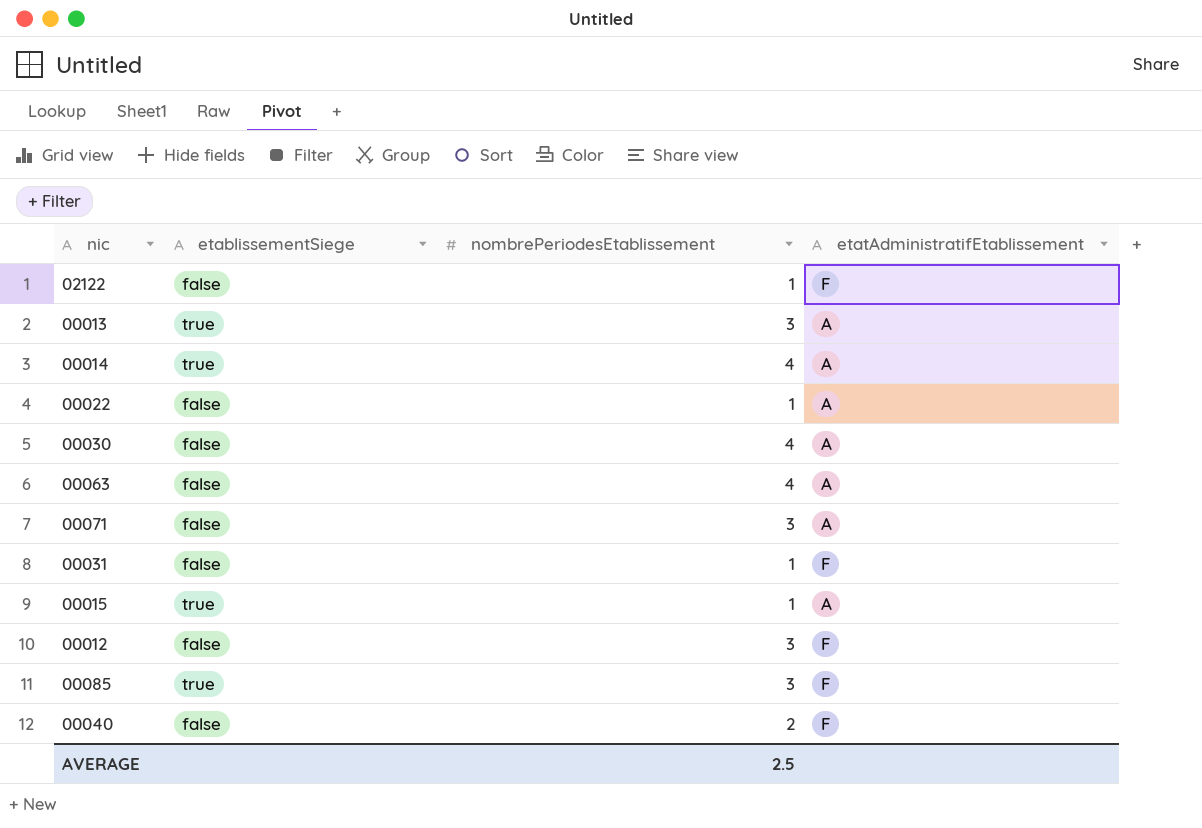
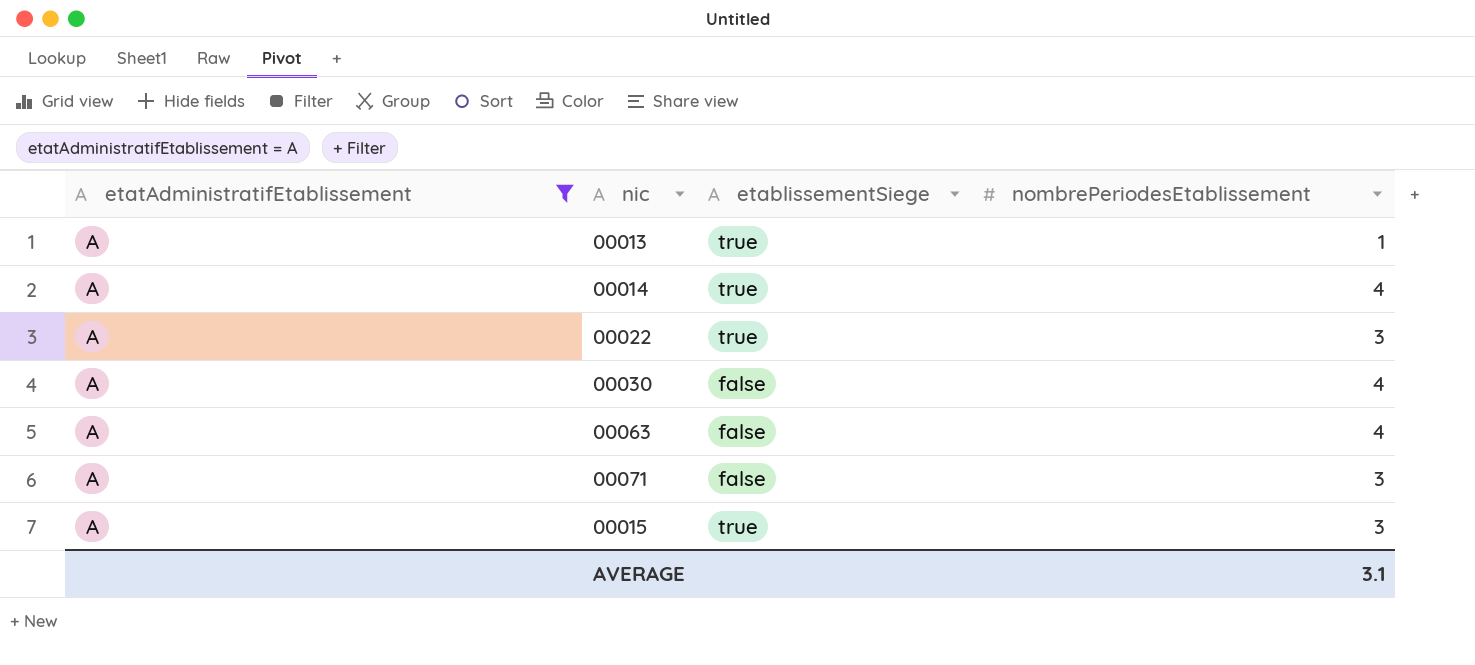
filter: none -> etatAdministratifEtablissement = A
column etatAdministratifEtablissement | position: 4 -> 1
00013 | nombrePeriodesEtablissement: 3 -> 1
00022 | etablissementSiege: false -> true
00022 | nombrePeriodesEtablissement: 1 -> 3
00015 | nombrePeriodesEtablissement: 1 -> 3
AVERAGE | nombrePeriodesEtablissement: 2.5 -> 3.1

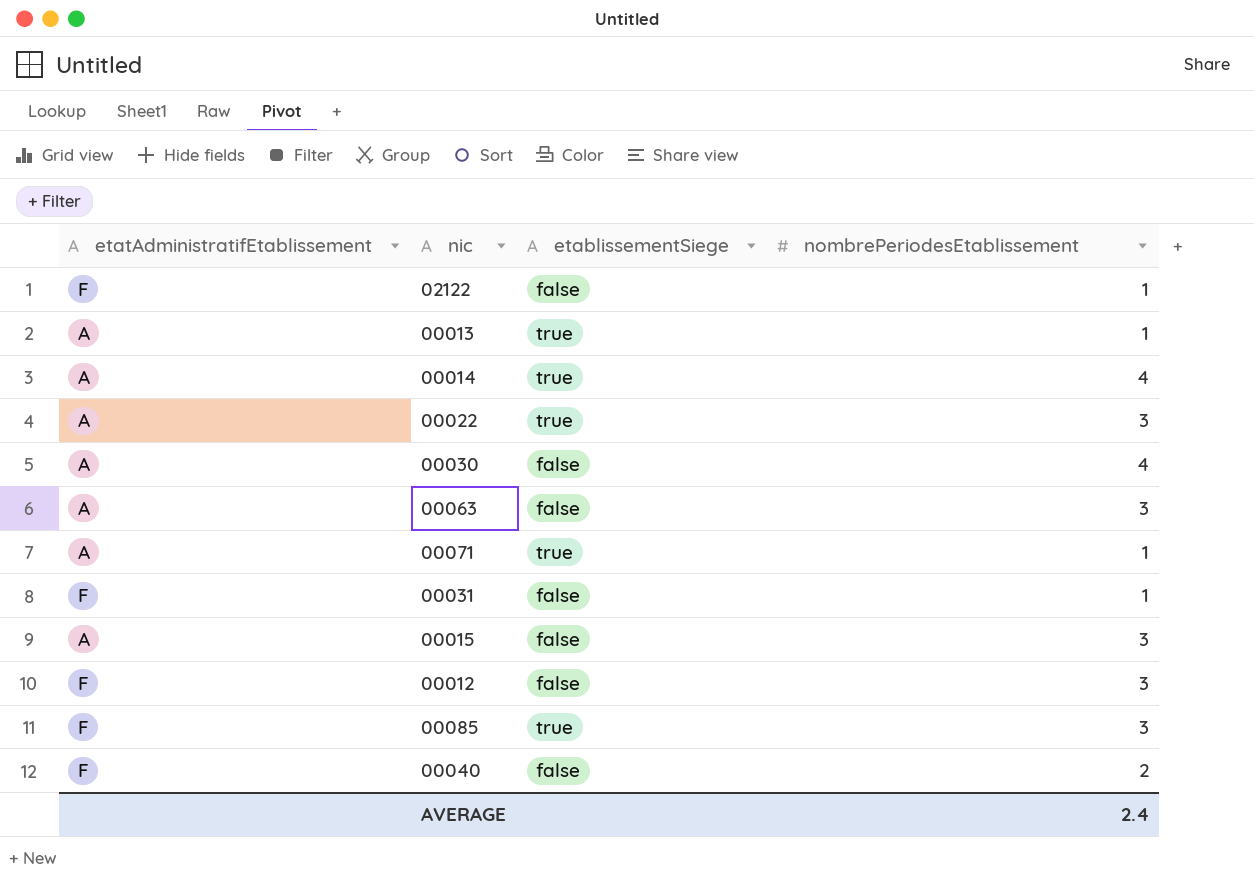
filter: etatAdministratifEtablissement = A -> none
00063 | nombrePeriodesEtablissement: 4 -> 3
00071 | etablissementSiege: false -> true
00071 | nombrePeriodesEtablissement: 3 -> 1
00015 | etablissementSiege: true -> false
AVERAGE | nombrePeriodesEtablissement: 3.1 -> 2.4

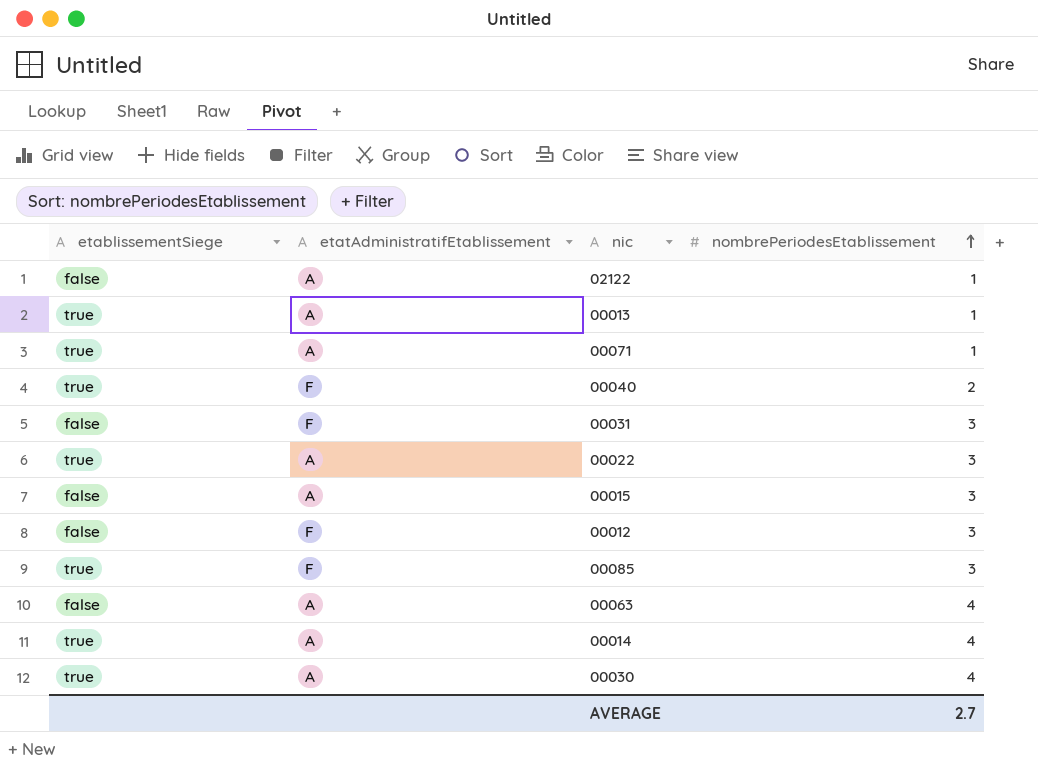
row order: none -> nombrePeriodesEtablissement ascending
column etablissementSiege | position: 3 -> 1
02122 | etatAdministratifEtablissement: F -> A
00040 | etablissementSiege: false -> true
00031 | nombrePeriodesEtablissement: 1 -> 3
00063 | nombrePeriodesEtablissement: 3 -> 4
00030 | etablissementSiege: false -> true
AVERAGE | nombrePeriodesEtablissement: 2.4 -> 2.7

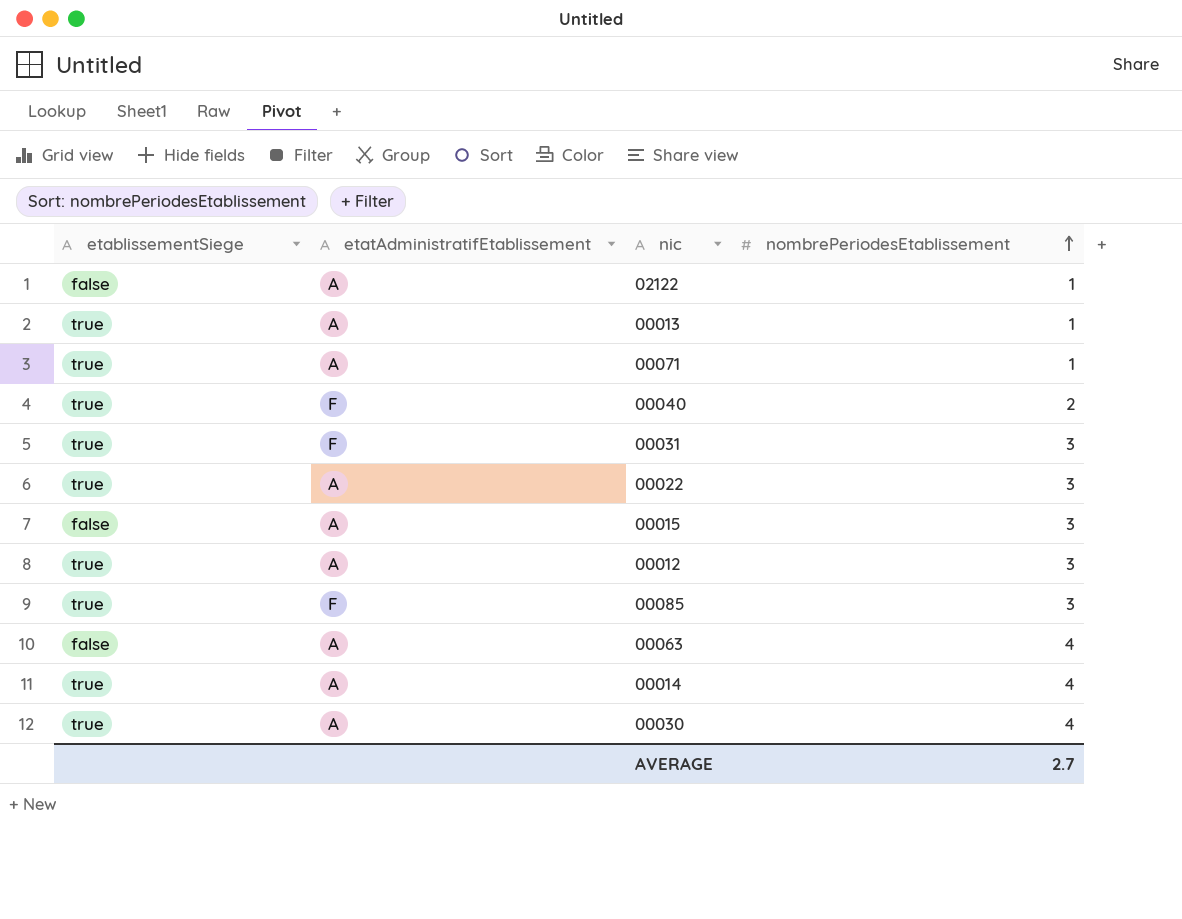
00031 | etablissementSiege: false -> true
00012 | etablissementSiege: false -> true
00012 | etatAdministratifEtablissement: F -> A

